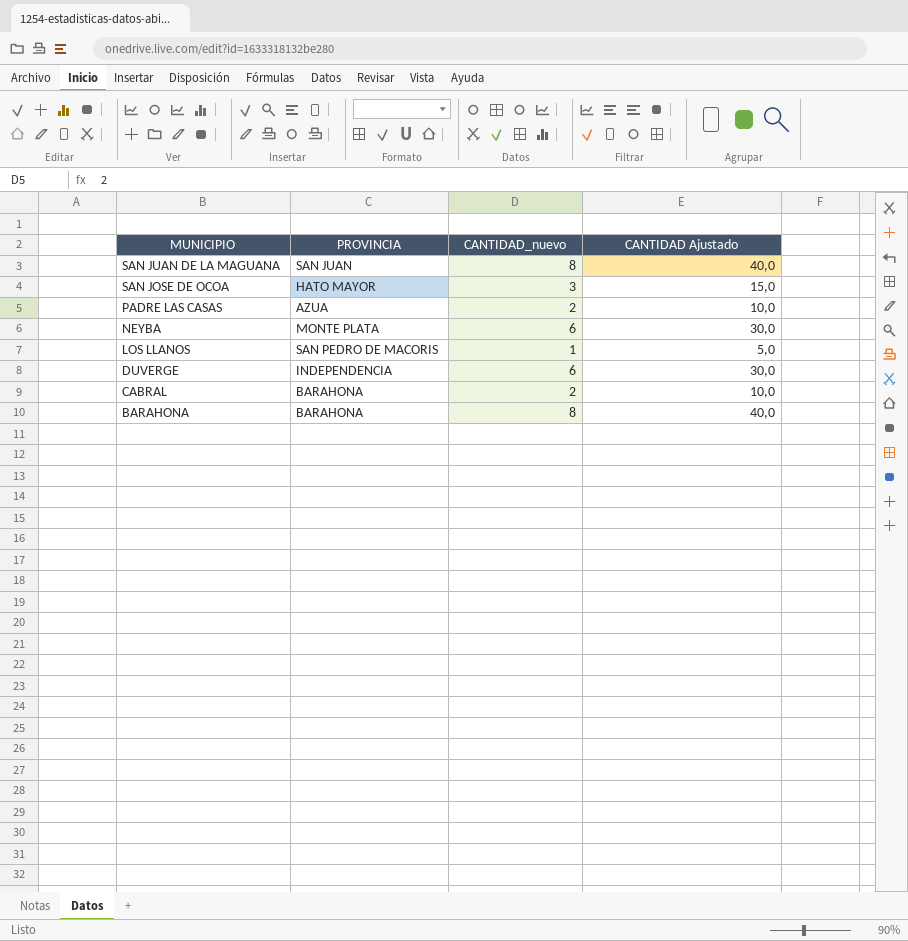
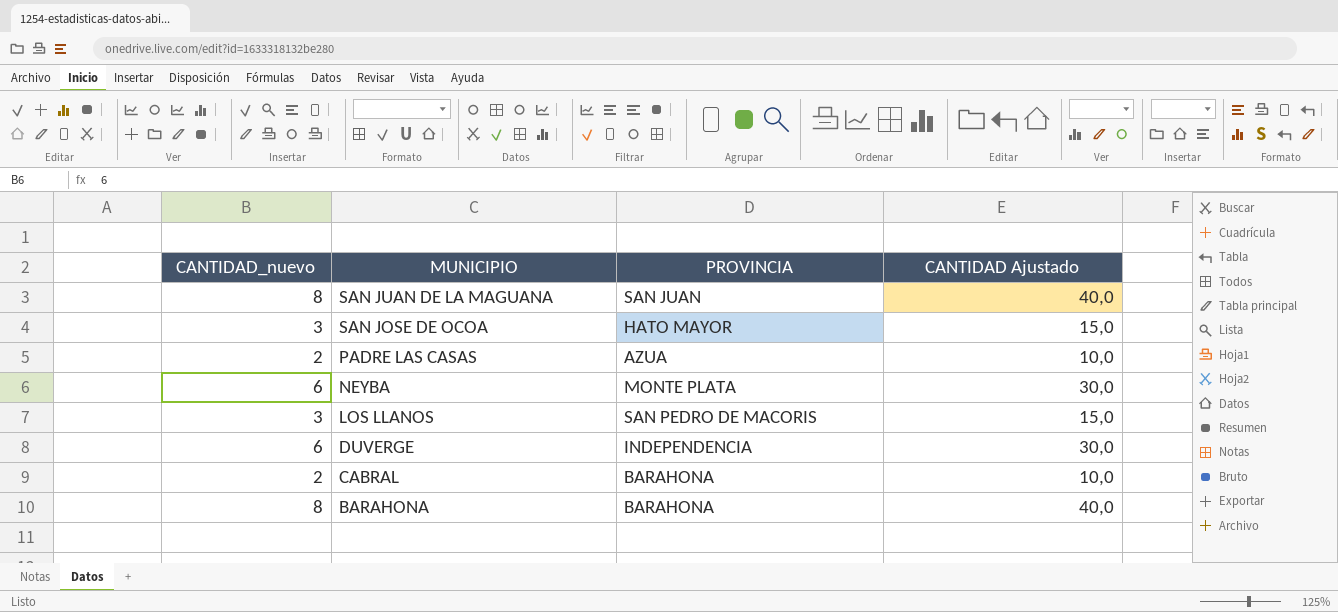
column CANTIDAD_nuevo | position: 3 -> 1
LOS LLANOS | CANTIDAD_nuevo: 1 -> 3
LOS LLANOS | CANTIDAD Ajustado: 5,0 -> 15,0

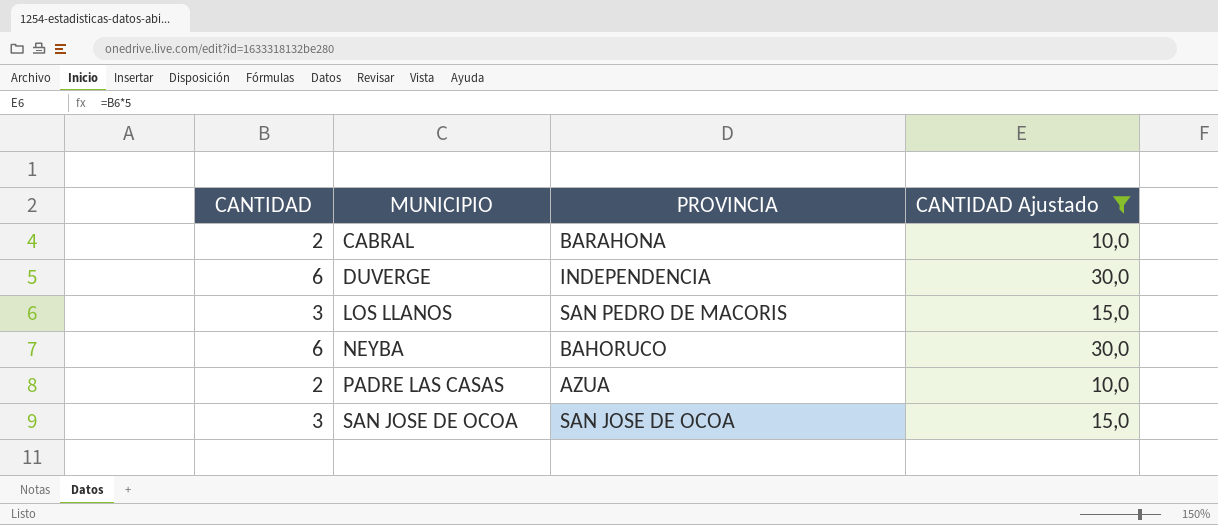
filter: none -> CANTIDAD Ajustado != 40,0
row order: MUNICIPIO descending -> MUNICIPIO ascending
column name: CANTIDAD_nuevo -> CANTIDAD
NEYBA | PROVINCIA: MONTE PLATA -> BAHORUCO
SAN JOSE DE OCOA | PROVINCIA: HATO MAYOR -> SAN JOSE DE OCOA

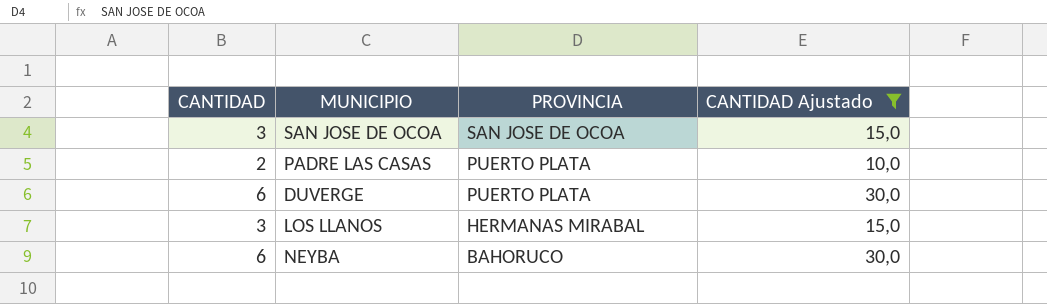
row order: MUNICIPIO ascending -> PROVINCIA descending
row CABRAL: 2 | BARAHONA | 10,0 -> none
PADRE LAS CASAS | PROVINCIA: AZUA -> PUERTO PLATA
DUVERGE | PROVINCIA: INDEPENDENCIA -> PUERTO PLATA
LOS LLANOS | PROVINCIA: SAN PEDRO DE MACORIS -> HERMANAS MIRABAL

